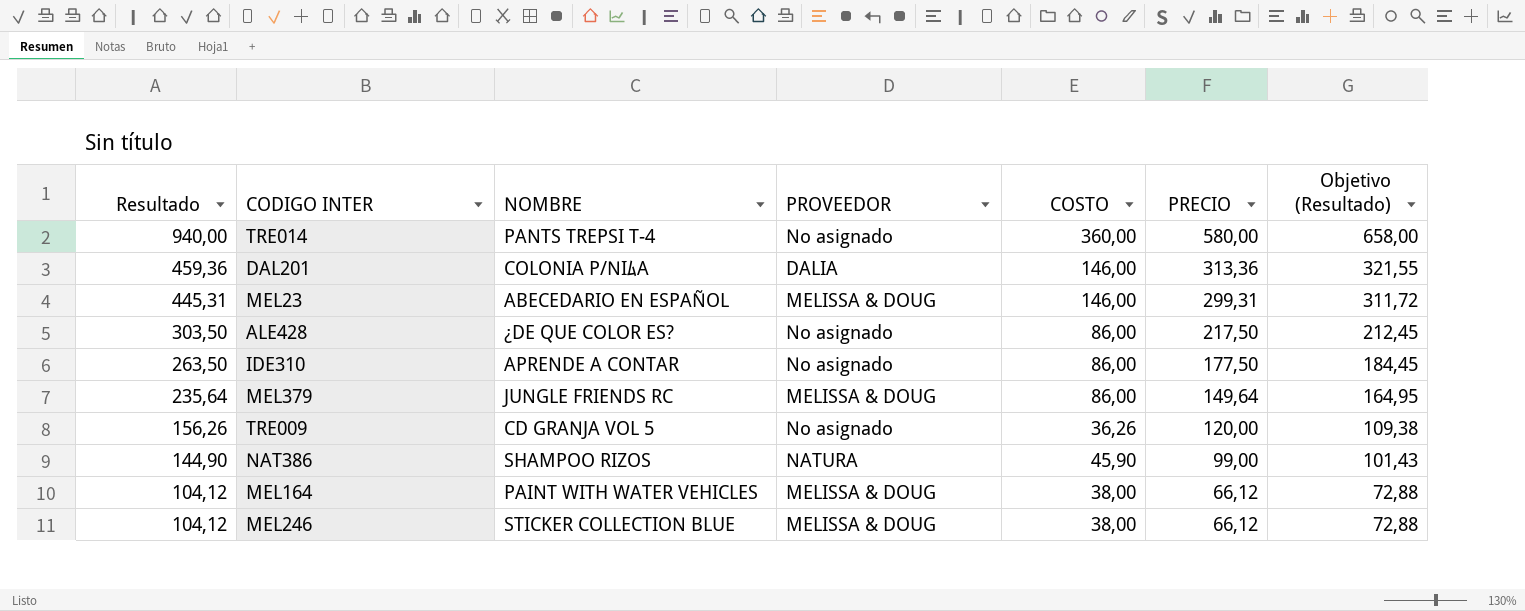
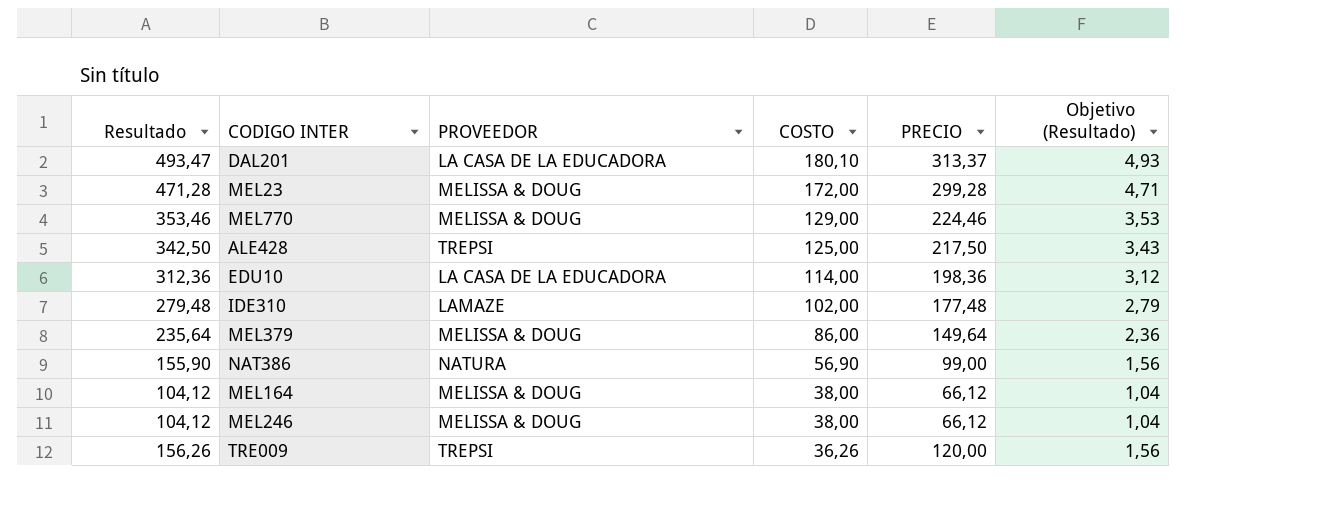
row order: Resultado descending -> COSTO descending
column NOMBRE | position: 3 -> none
column Objetivo (Resultado) | formula: [Resultado] * 0,7 -> [Resultado] * 0,01
row TRE014: 940,00 | PANTS TREPSI T-4 | No asignado | 360,00 | 580,00 | 658,00 -> none
DAL201 | Resultado: 459,36 -> 493,47
DAL201 | PROVEEDOR: DALIA -> LA CASA DE LA EDUCADORA
DAL201 | COSTO: 146,00 -> 180,10
DAL201 | PRECIO: 313,36 -> 313,37
MEL23 | Resultado: 445,31 -> 471,28
MEL23 | COSTO: 146,00 -> 172,00
MEL23 | PRECIO: 299,31 -> 299,28
row MEL770: none -> 353,46 | MELISSA & DOUG | 129,00 | 224,46 | 3,53
ALE428 | Resultado: 303,50 -> 342,50
ALE428 | PROVEEDOR: No asignado -> TREPSI
ALE428 | COSTO: 86,00 -> 125,00
row EDU10: none -> 312,36 | LA CASA DE LA EDUCADORA | 114,00 | 198,36 | 3,12
IDE310 | Resultado: 263,50 -> 279,48
IDE310 | PROVEEDOR: No asignado -> LAMAZE
IDE310 | COSTO: 86,00 -> 102,00
IDE310 | PRECIO: 177,50 -> 177,48
NAT386 | Resultado: 144,90 -> 155,90
NAT386 | COSTO: 45,90 -> 56,90
TRE009 | PROVEEDOR: No asignado -> TREPSI

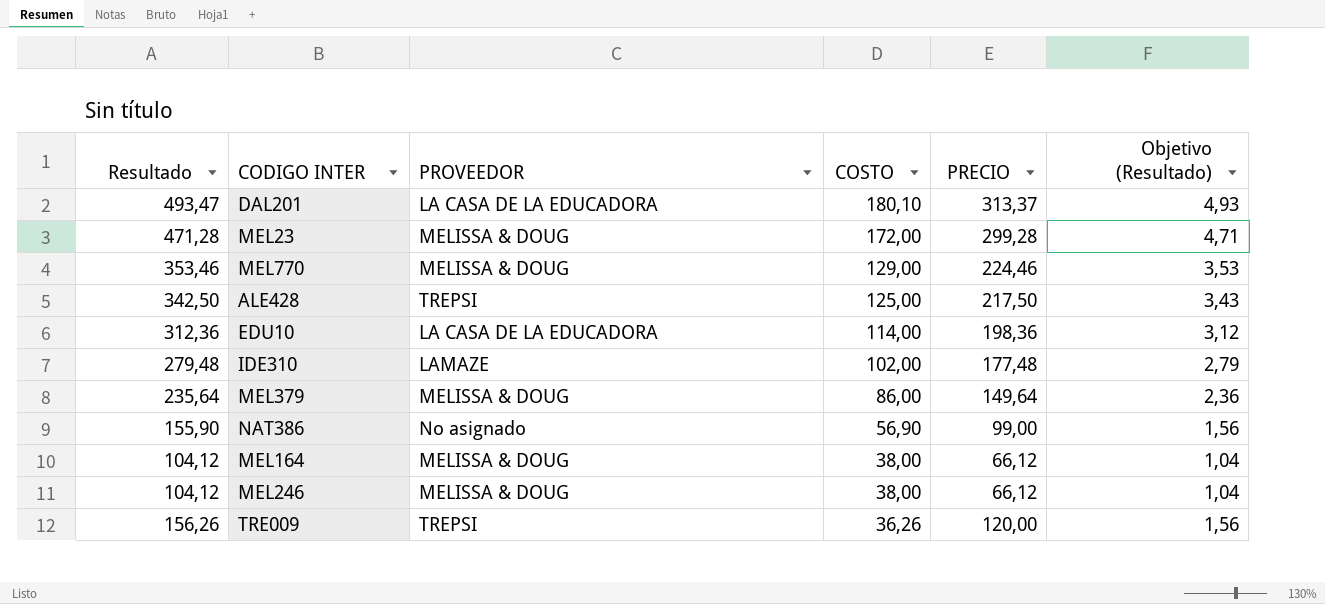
NAT386 | PROVEEDOR: NATURA -> No asignado

